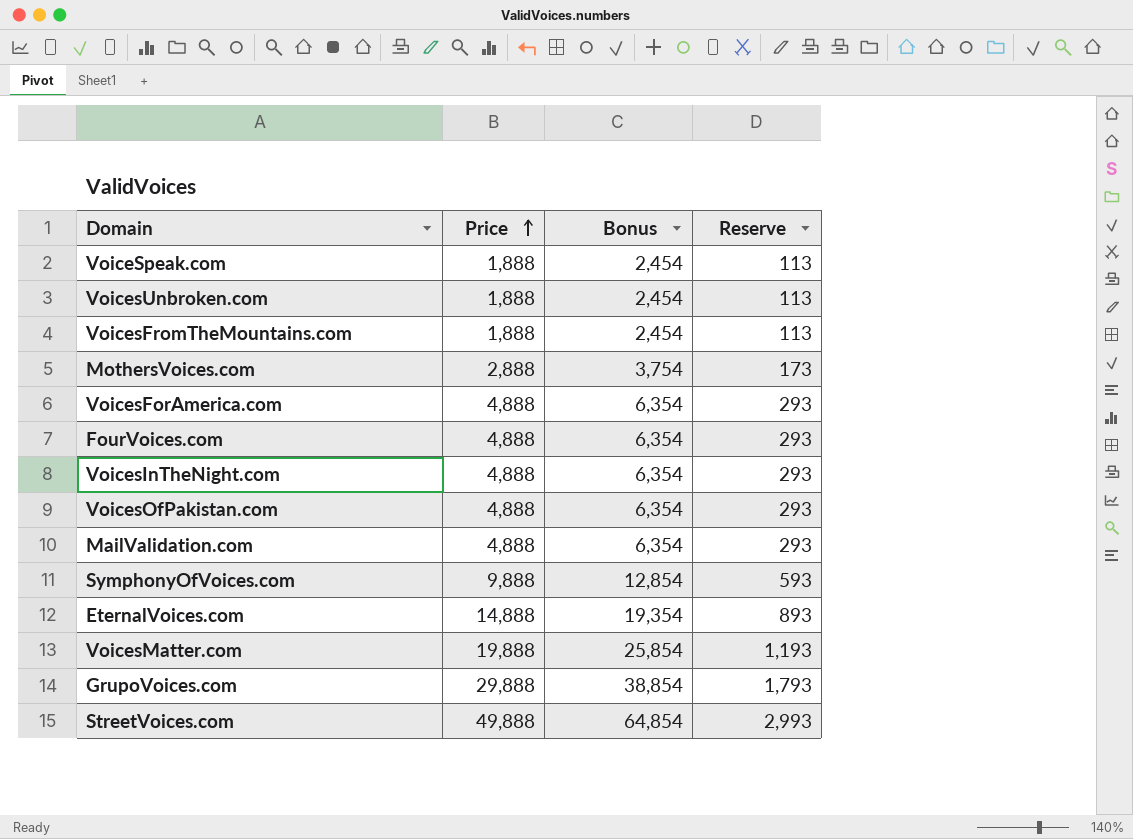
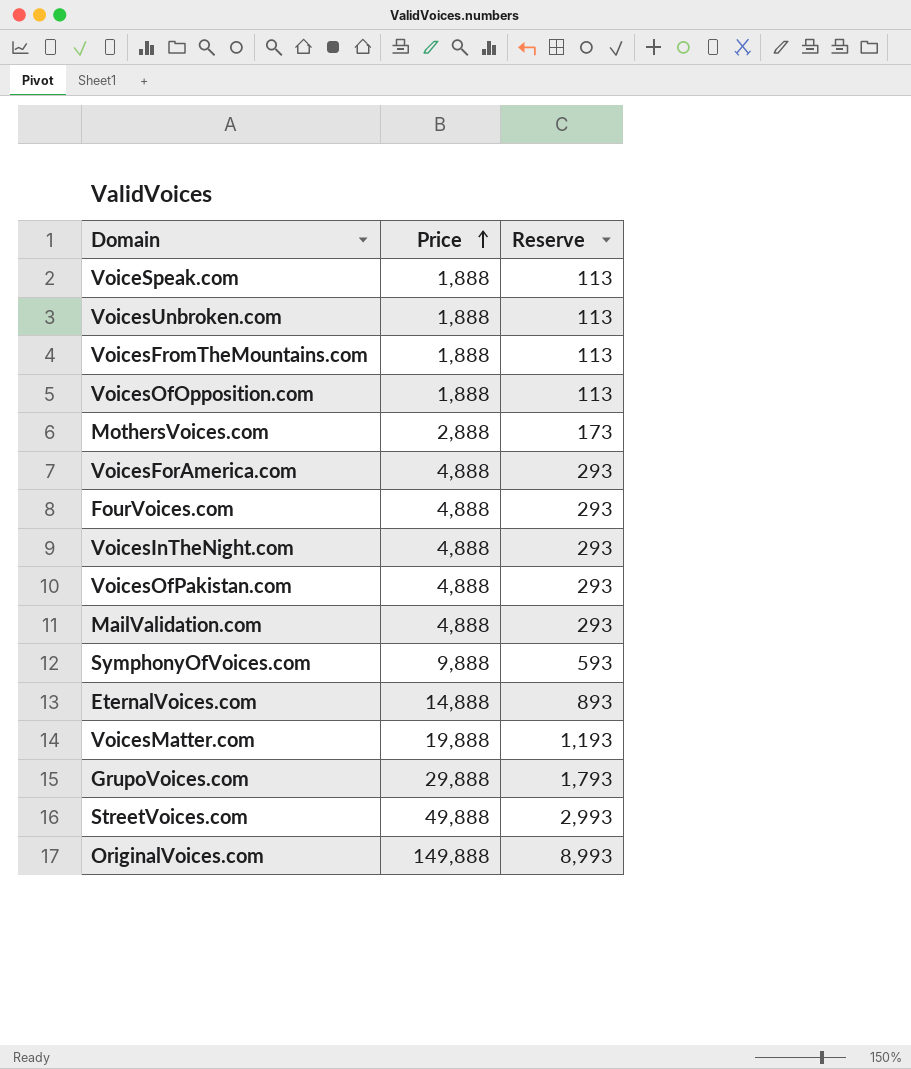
column Bonus | formula: [Price] * 1.3 -> none
row VoicesOfOpposition.com: none -> 1,888 | 113
row OriginalVoices.com: none -> 149,888 | 8,993

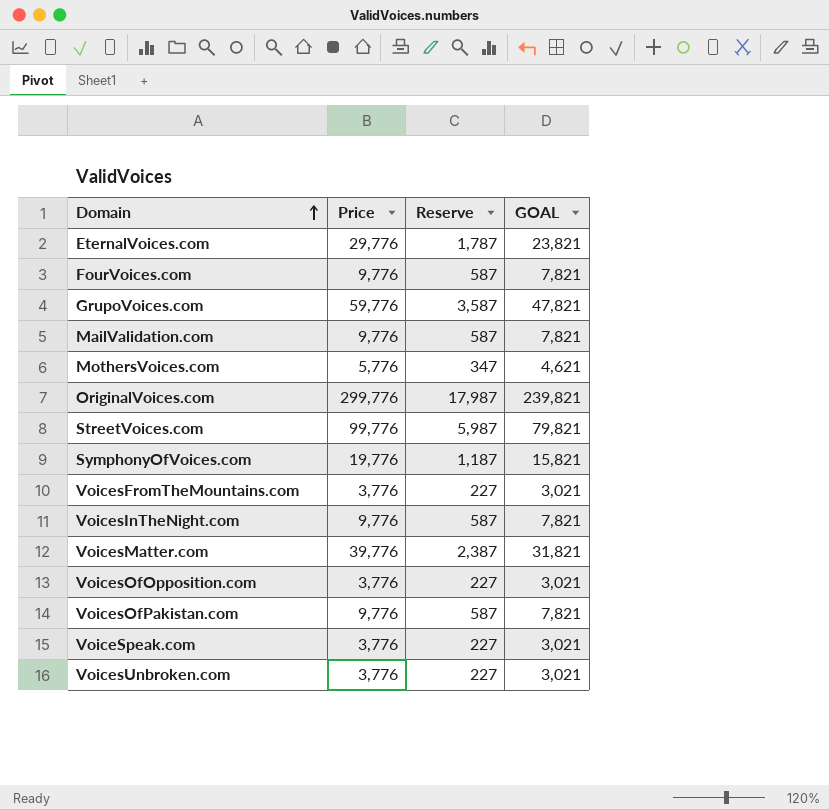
row order: Price ascending -> Domain ascending
column GOAL | formula: none -> [Price] * 0.8
row VoicesForAmerica.com: 4,888 | 293 -> none
EternalVoices.com | Price: 14,888 -> 29,776
EternalVoices.com | Reserve: 893 -> 1,787
FourVoices.com | Price: 4,888 -> 9,776
FourVoices.com | Reserve: 293 -> 587
GrupoVoices.com | Price: 29,888 -> 59,776
GrupoVoices.com | Reserve: 1,793 -> 3,587
MailValidation.com | Price: 4,888 -> 9,776
MailValidation.com | Reserve: 293 -> 587
MothersVoices.com | Price: 2,888 -> 5,776
MothersVoices.com | Reserve: 173 -> 347
OriginalVoices.com | Price: 149,888 -> 299,776
OriginalVoices.com | Reserve: 8,993 -> 17,987
StreetVoices.com | Price: 49,888 -> 99,776
StreetVoices.com | Reserve: 2,993 -> 5,987
SymphonyOfVoices.com | Price: 9,888 -> 19,776
SymphonyOfVoices.com | Reserve: 593 -> 1,187
VoicesFromTheMountains.com | Price: 1,888 -> 3,776
VoicesFromTheMountains.com | Reserve: 113 -> 227
VoicesInTheNight.com | Price: 4,888 -> 9,776
VoicesInTheNight.com | Reserve: 293 -> 587
VoicesMatter.com | Price: 19,888 -> 39,776
VoicesMatter.com | Reserve: 1,193 -> 2,387
VoicesOfOpposition.com | Price: 1,888 -> 3,776
VoicesOfOpposition.com | Reserve: 113 -> 227
VoicesOfPakistan.com | Price: 4,888 -> 9,776
VoicesOfPakistan.com | Reserve: 293 -> 587
VoiceSpeak.com | Price: 1,888 -> 3,776
VoiceSpeak.com | Reserve: 113 -> 227
VoicesUnbroken.com | Price: 1,888 -> 3,776
VoicesUnbroken.com | Reserve: 113 -> 227

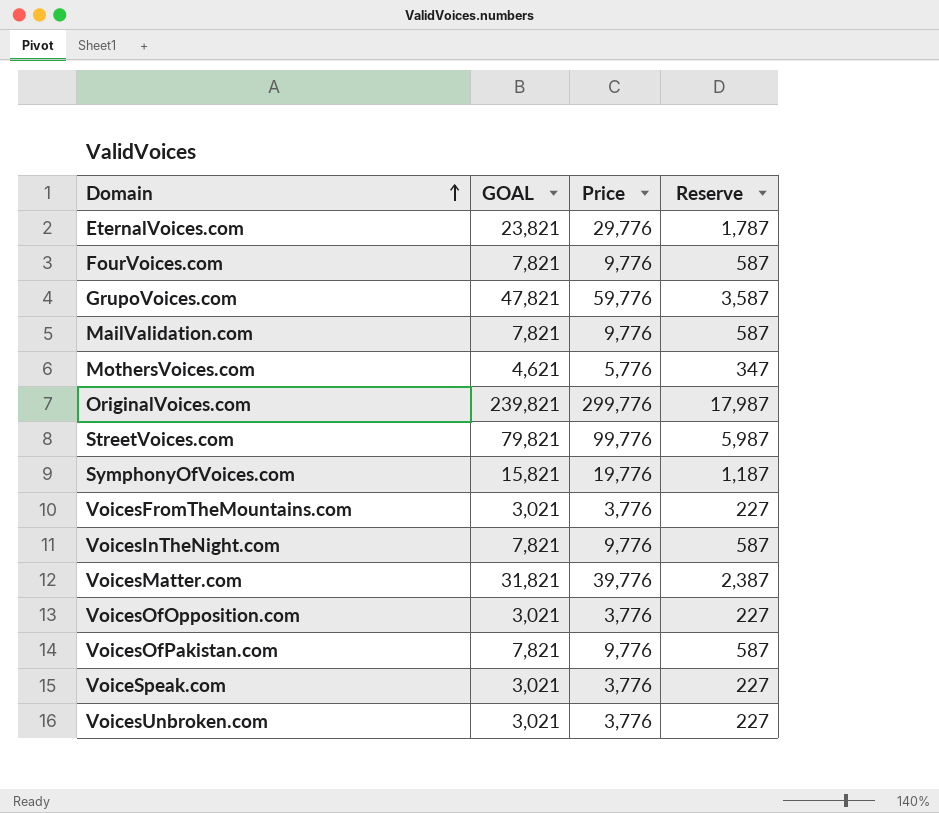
column GOAL | position: 4 -> 2

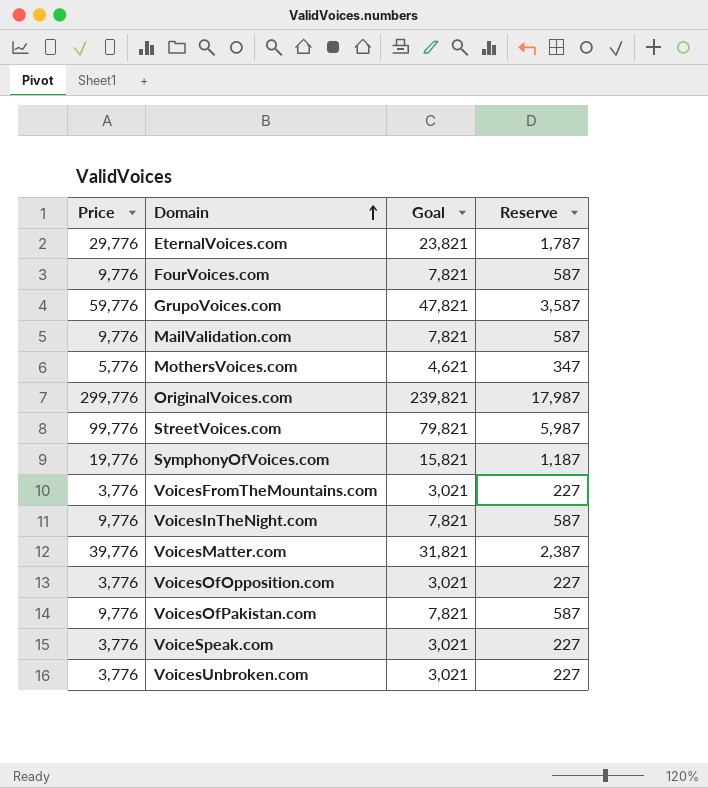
column Price | position: 3 -> 1
column name: GOAL -> Goal

